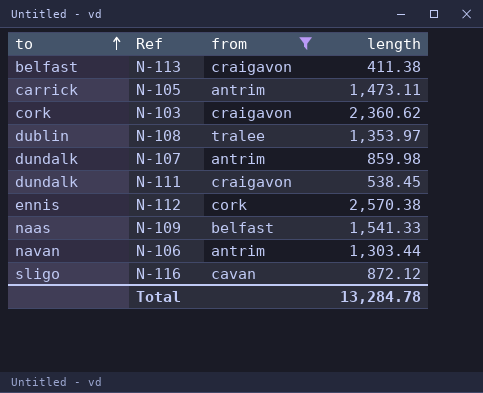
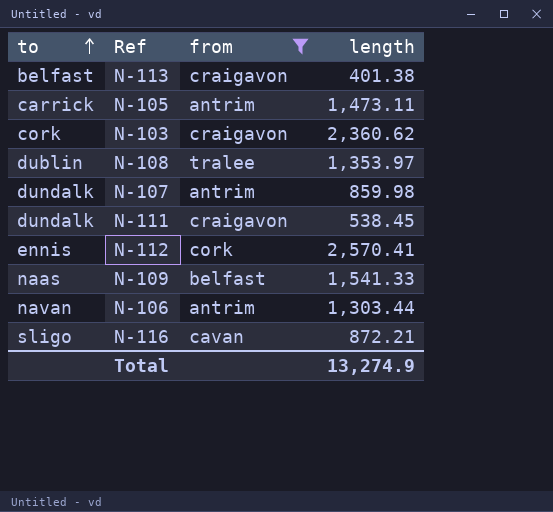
N-113 | length: 411.38 -> 401.38
N-112 | length: 2,570.38 -> 2,570.41
N-116 | length: 872.12 -> 872.21
Total | length: 13,284.78 -> 13,274.9

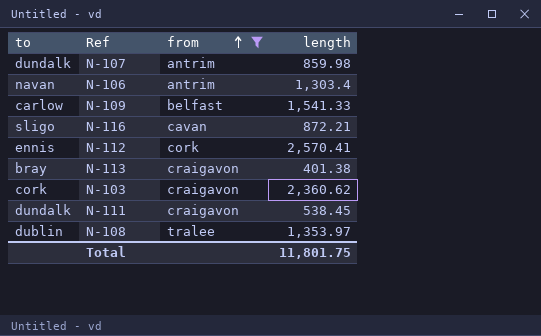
row order: to ascending -> from ascending
row N-105: carrick | antrim | 1,473.11 -> none
N-106 | length: 1,303.44 -> 1,303.4
N-109 | to: naas -> carlow
N-113 | to: belfast -> bray
Total | length: 13,274.9 -> 11,801.75

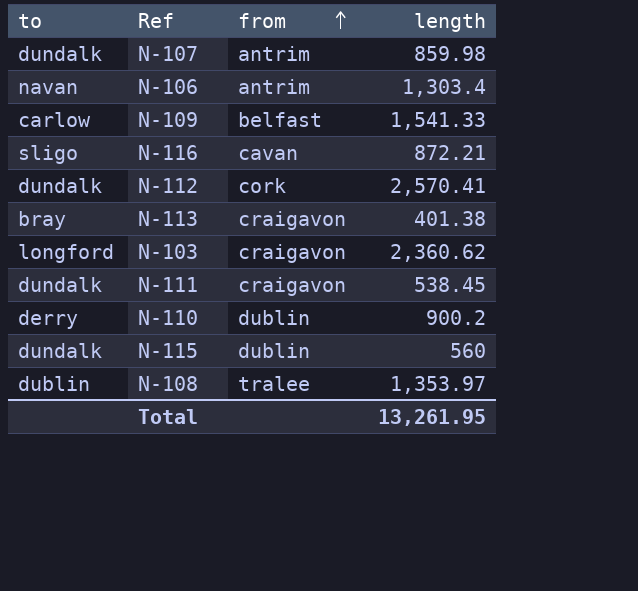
filter: from != dublin -> none
N-112 | to: ennis -> dundalk
N-103 | to: cork -> longford
Total | length: 11,801.75 -> 13,261.95

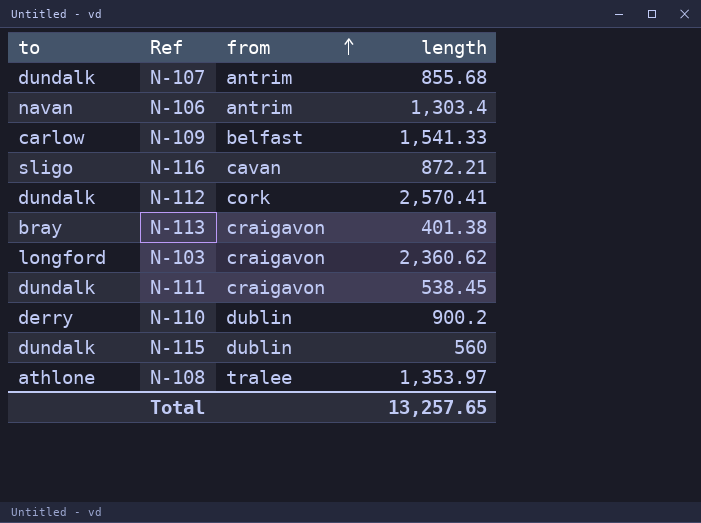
N-107 | length: 859.98 -> 855.68
N-108 | to: dublin -> athlone
Total | length: 13,261.95 -> 13,257.65

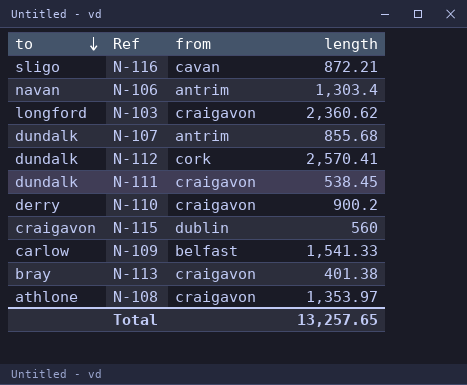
row order: from ascending -> to descending
N-110 | from: dublin -> craigavon
N-115 | to: dundalk -> craigavon
N-108 | from: tralee -> craigavon

